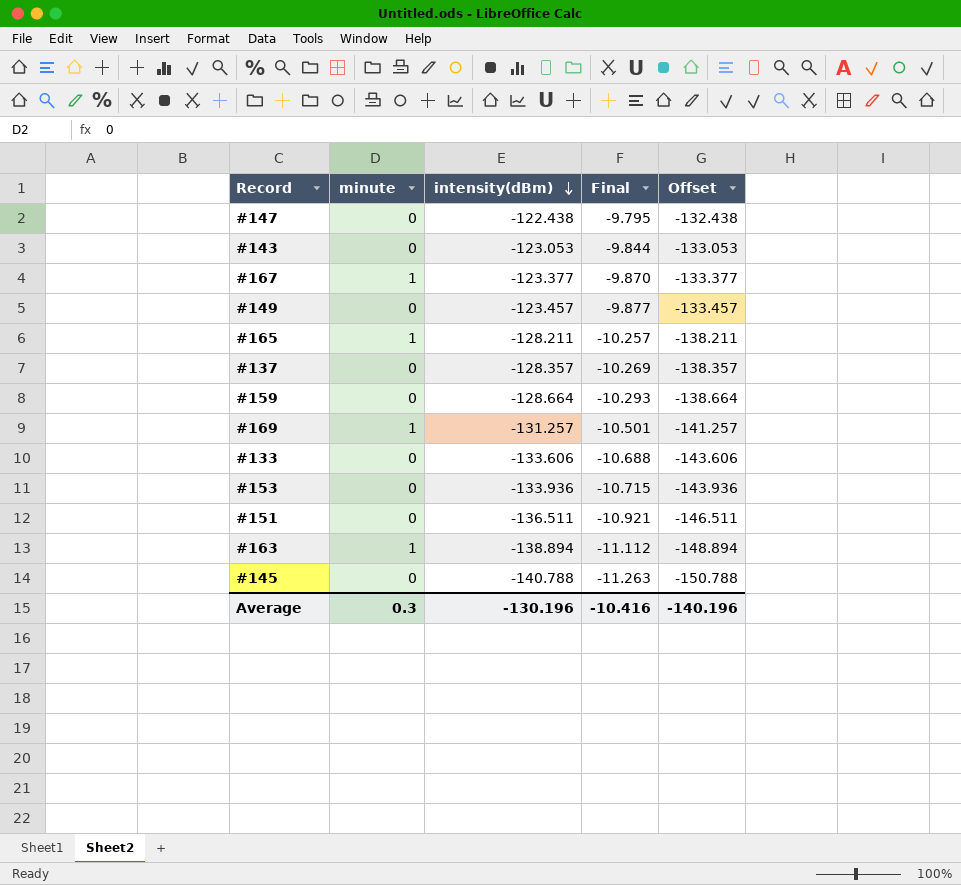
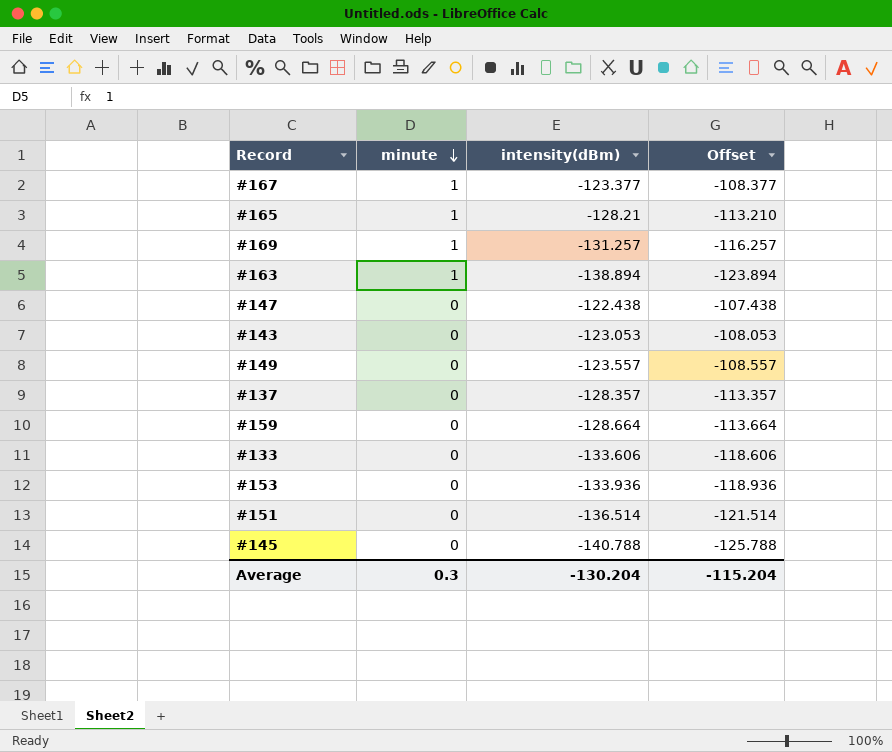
row order: intensity(dBm) descending -> minute descending
column Final | formula: [intensity(dBm)] * 0.08 -> none
column Offset | formula: [intensity(dBm)] - 10 -> [intensity(dBm)] + 15
#165 | intensity(dBm): -128.211 -> -128.21
#149 | intensity(dBm): -123.457 -> -123.557
#151 | intensity(dBm): -136.511 -> -136.514
Average | intensity(dBm): -130.196 -> -130.204
Average | Offset: -140.196 -> -115.204

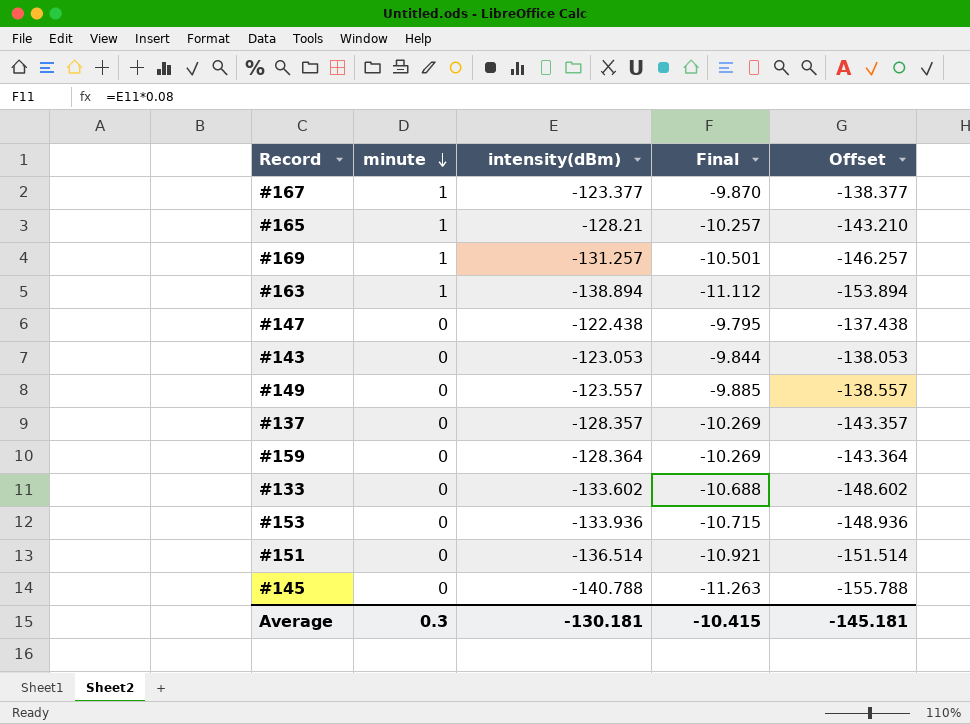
column Final | formula: none -> [intensity(dBm)] * 0.08
column Offset | formula: [intensity(dBm)] + 15 -> [intensity(dBm)] - 15
#159 | intensity(dBm): -128.664 -> -128.364
#133 | intensity(dBm): -133.606 -> -133.602
Average | intensity(dBm): -130.204 -> -130.181
Average | Offset: -115.204 -> -145.181

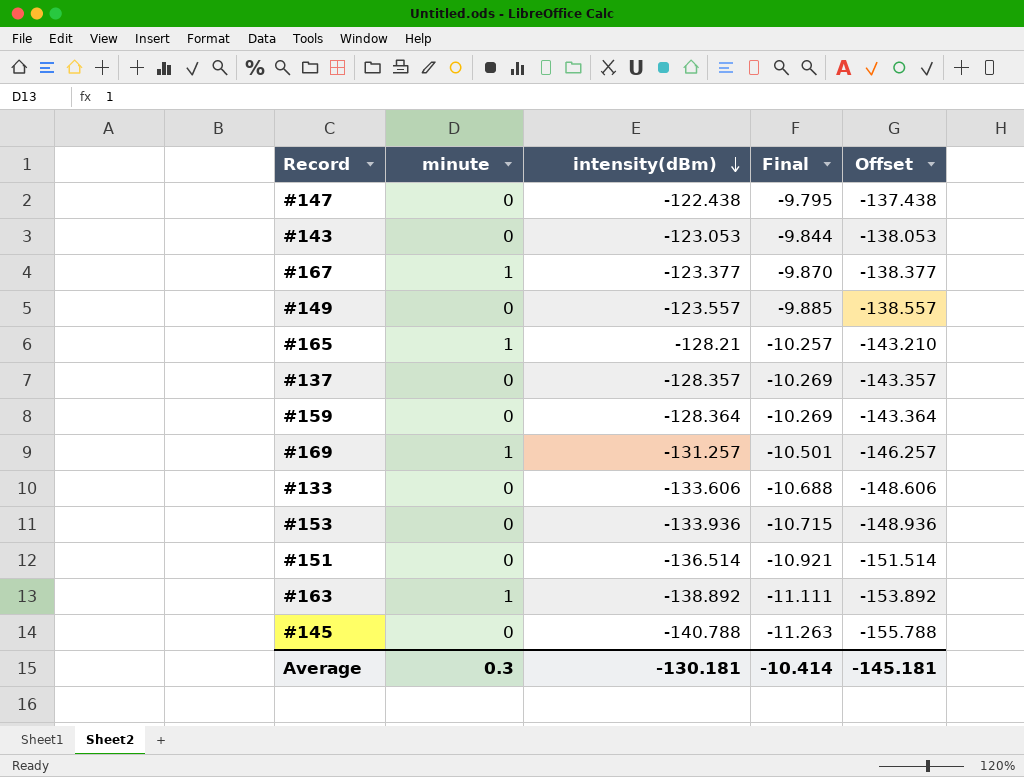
row order: minute descending -> intensity(dBm) descending
#133 | intensity(dBm): -133.602 -> -133.606
#133 | Offset: -148.602 -> -148.606
#163 | intensity(dBm): -138.894 -> -138.892
#163 | Final: -11.112 -> -11.111
#163 | Offset: -153.894 -> -153.892
Average | Final: -10.415 -> -10.414

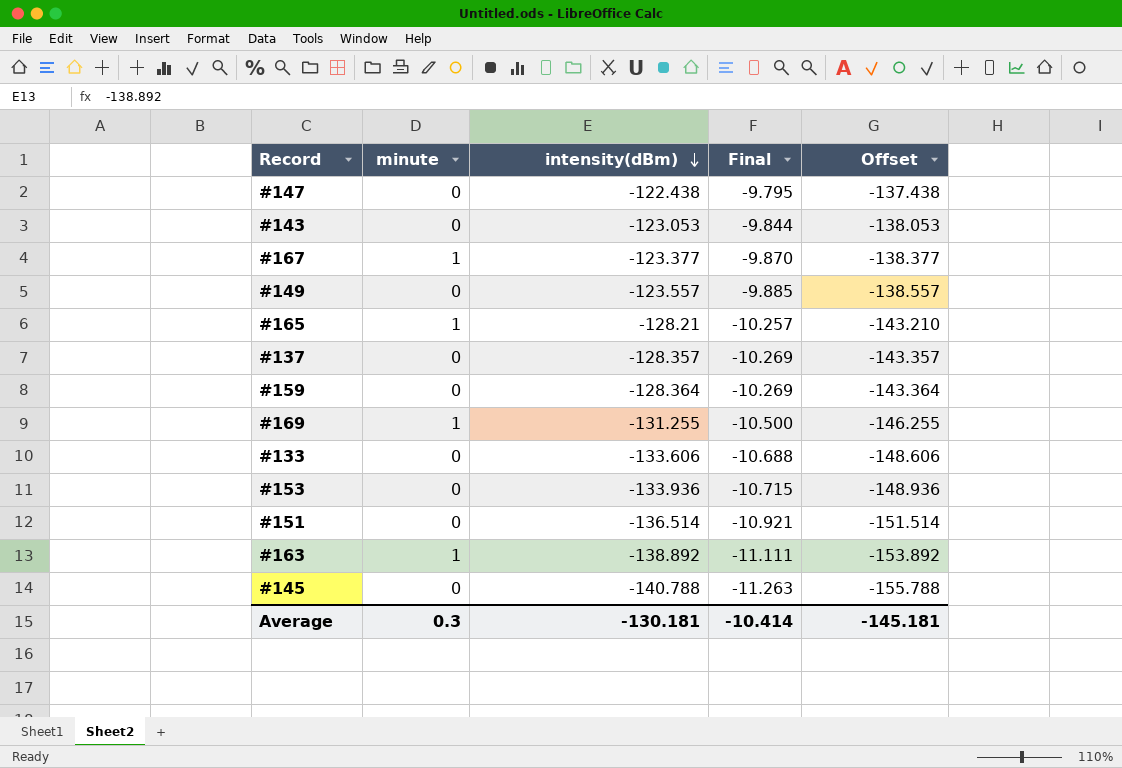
#169 | intensity(dBm): -131.257 -> -131.255
#169 | Final: -10.501 -> -10.500
#169 | Offset: -146.257 -> -146.255

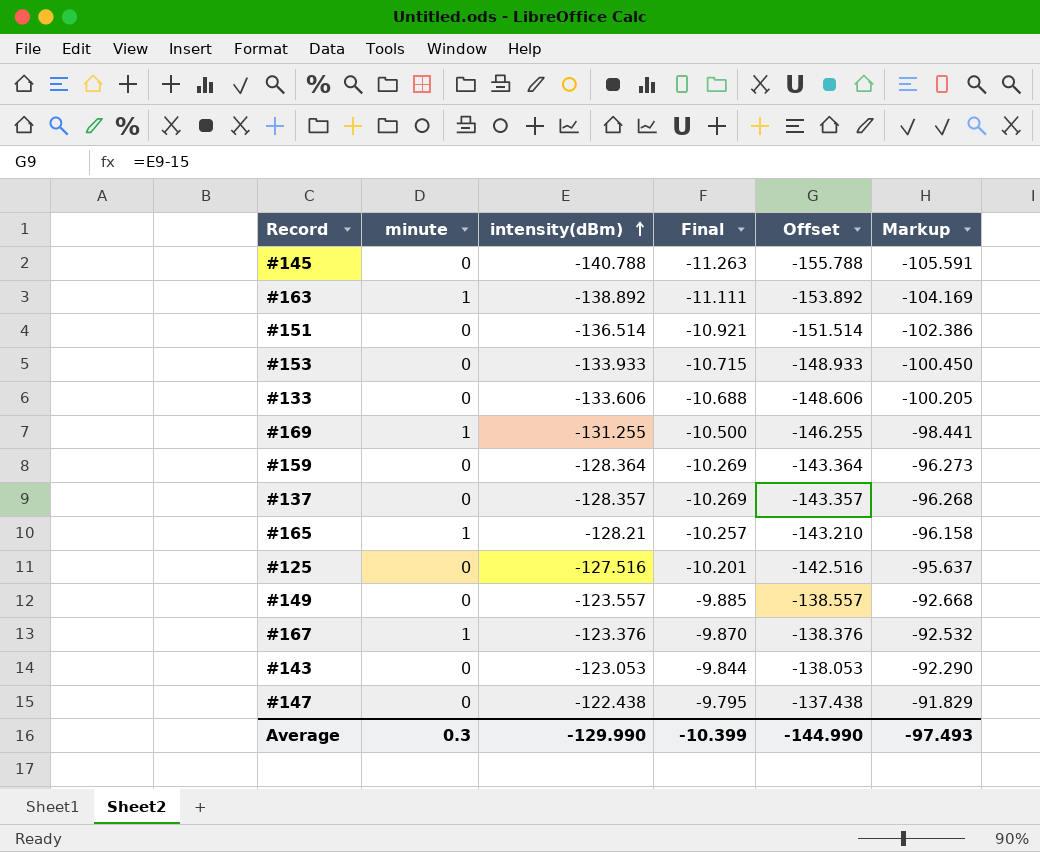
row order: intensity(dBm) descending -> intensity(dBm) ascending
column Markup | formula: none -> [intensity(dBm)] * 0.75
#153 | intensity(dBm): -133.936 -> -133.933
#153 | Offset: -148.936 -> -148.933
row #125: none -> 0 | -127.516 | -10.201 | -142.516 | -95.637
#167 | intensity(dBm): -123.377 -> -123.376
#167 | Offset: -138.377 -> -138.376
Average | intensity(dBm): -130.181 -> -129.990
Average | Final: -10.414 -> -10.399
Average | Offset: -145.181 -> -144.990

